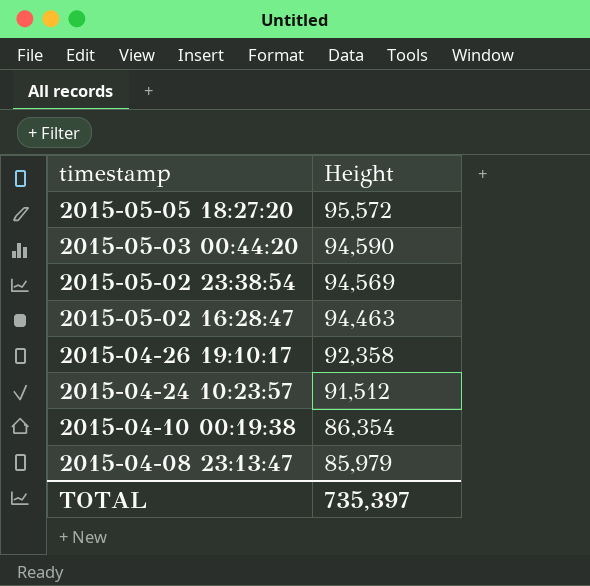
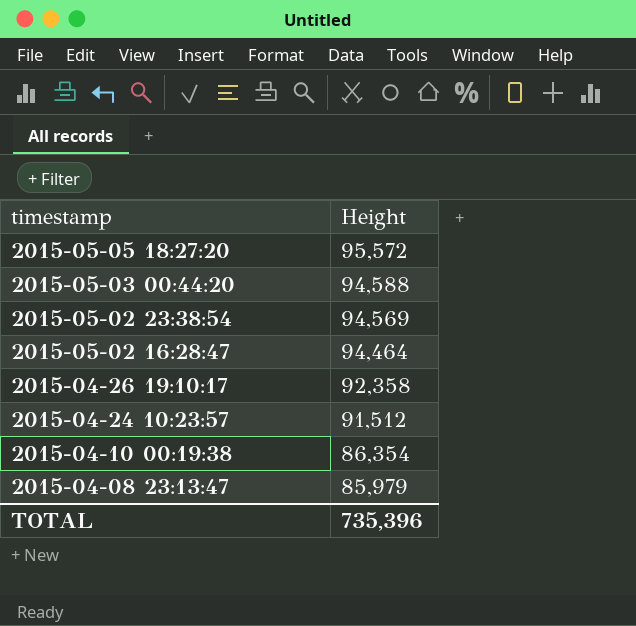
2015-05-03 00:44:20 | Height: 94,590 -> 94,588
2015-05-02 16:28:47 | Height: 94,463 -> 94,464
TOTAL | Height: 735,397 -> 735,396

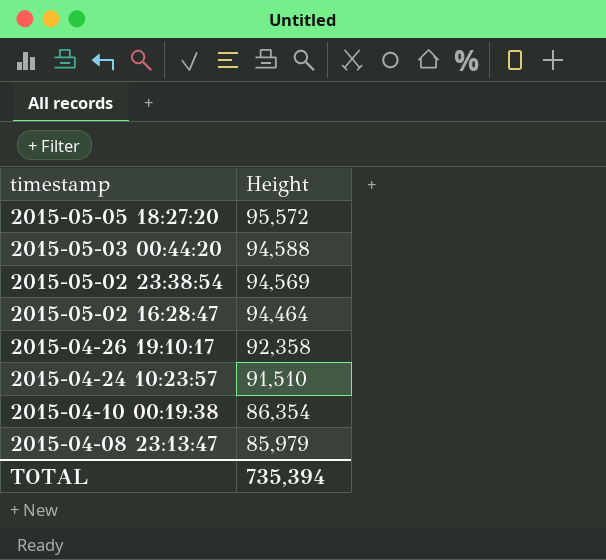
2015-04-24 10:23:57 | Height: 91,512 -> 91,510
TOTAL | Height: 735,396 -> 735,394

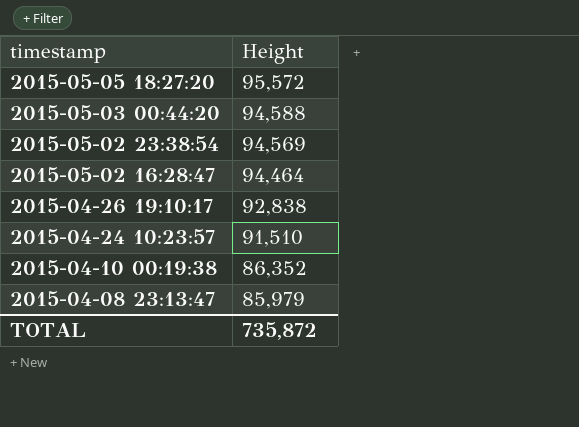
2015-04-26 19:10:17 | Height: 92,358 -> 92,838
2015-04-10 00:19:38 | Height: 86,354 -> 86,352
TOTAL | Height: 735,394 -> 735,872

